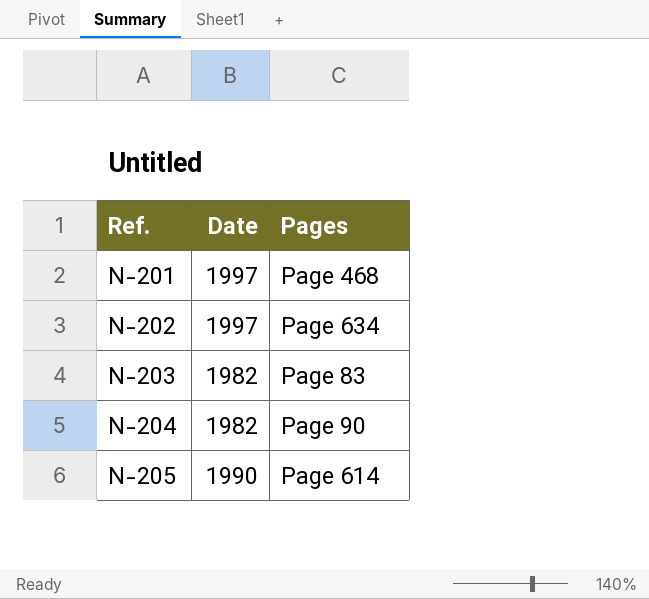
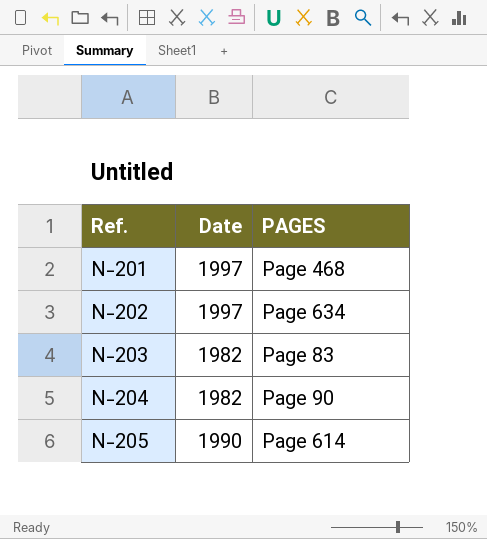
column name: Pages -> PAGES

